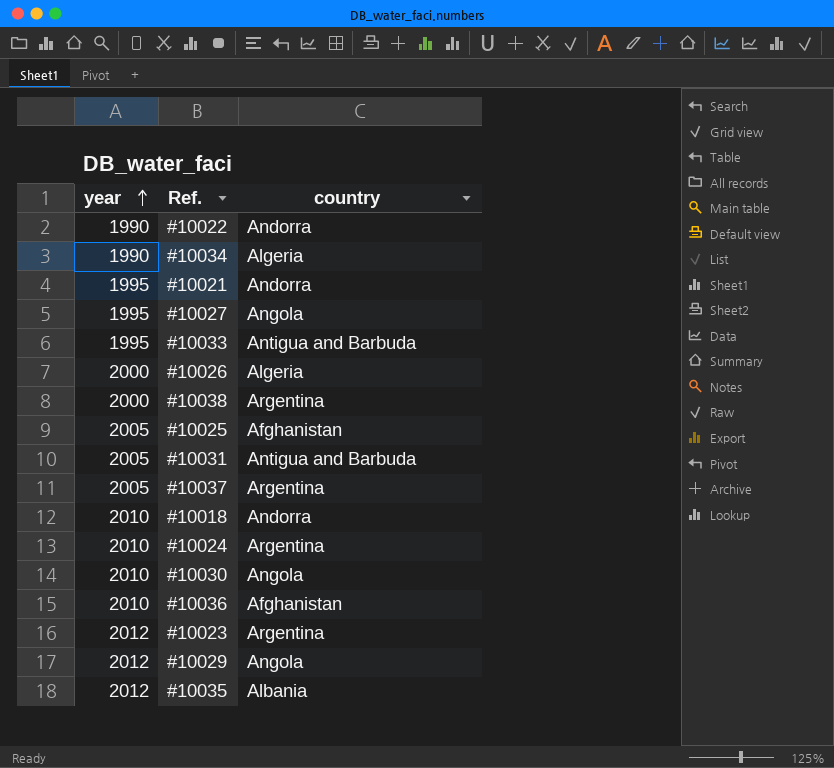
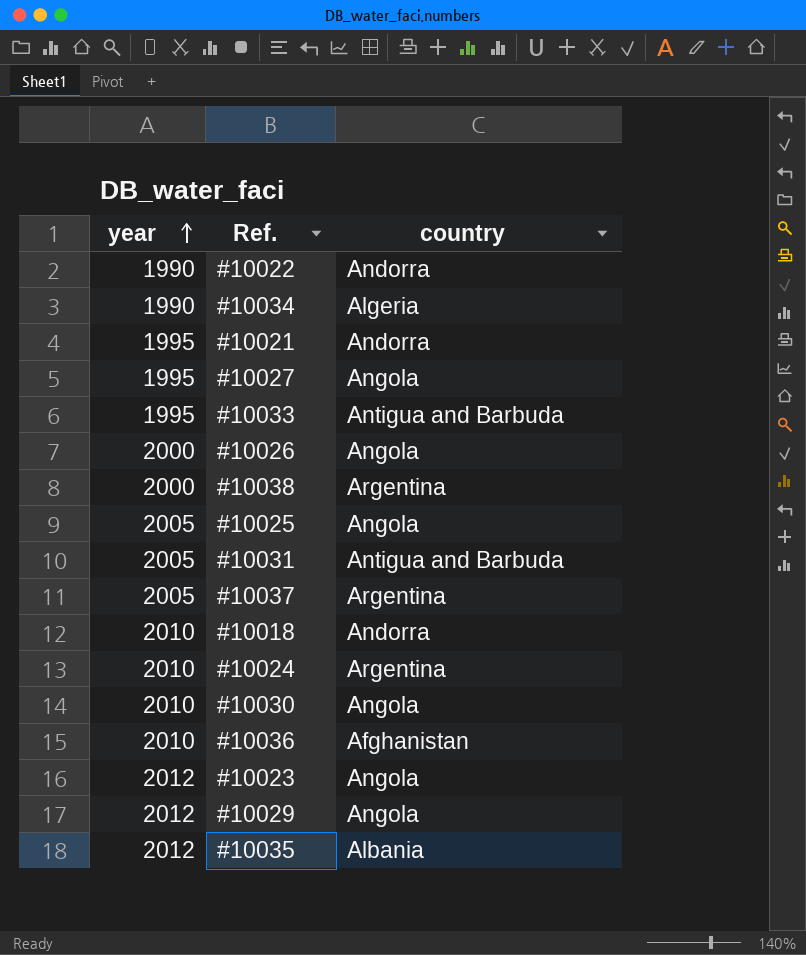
#10026 | country: Algeria -> Angola
#10025 | country: Afghanistan -> Angola
#10023 | country: Argentina -> Angola

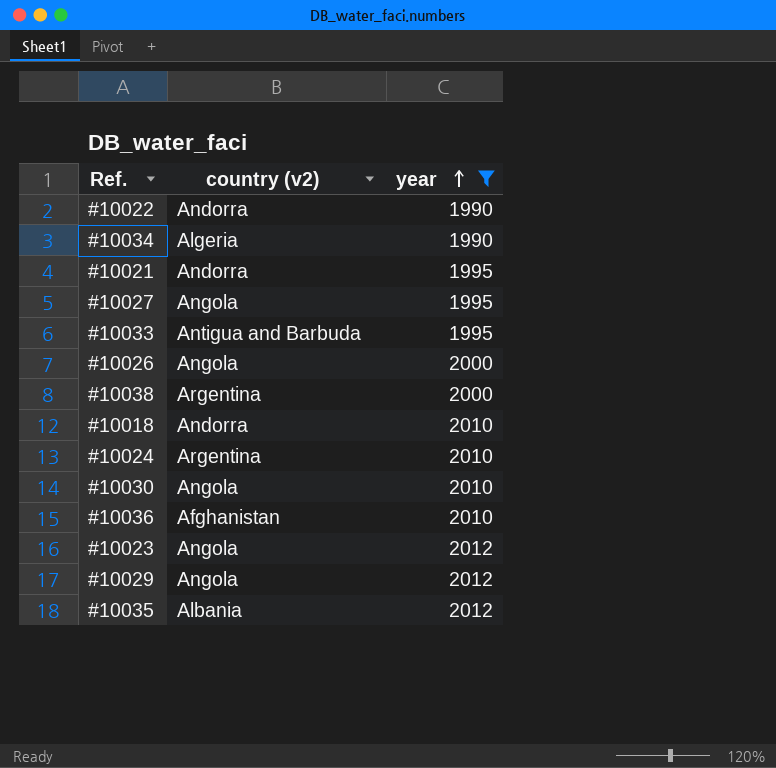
filter: none -> year != 2005
column name: country -> country (v2)
column year | position: 1 -> 3

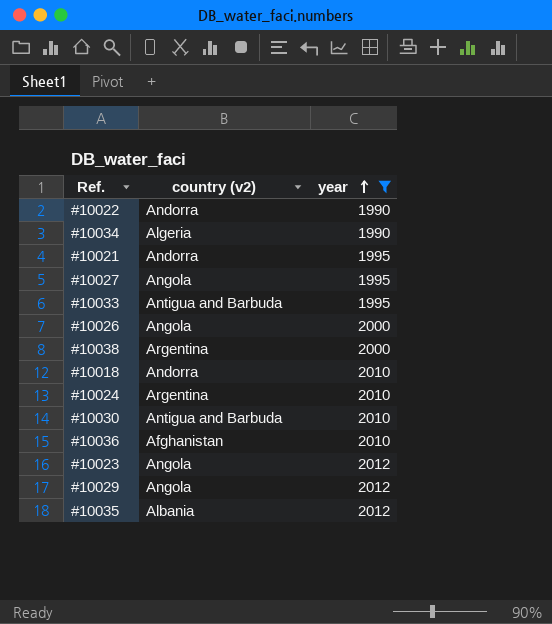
#10030 | country (v2): Angola -> Antigua and Barbuda

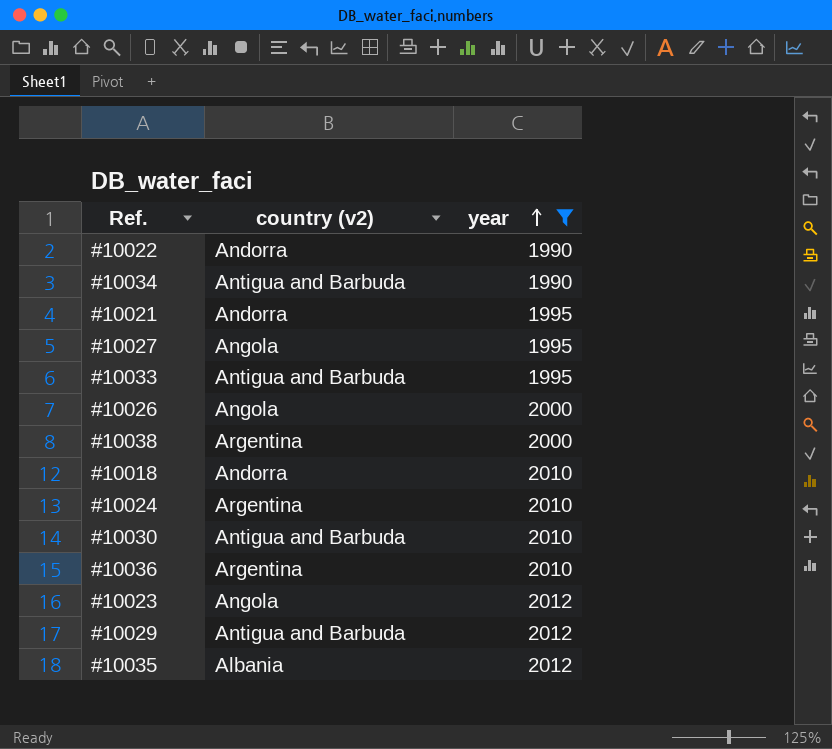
#10034 | country (v2): Algeria -> Antigua and Barbuda
#10036 | country (v2): Afghanistan -> Argentina
#10029 | country (v2): Angola -> Antigua and Barbuda

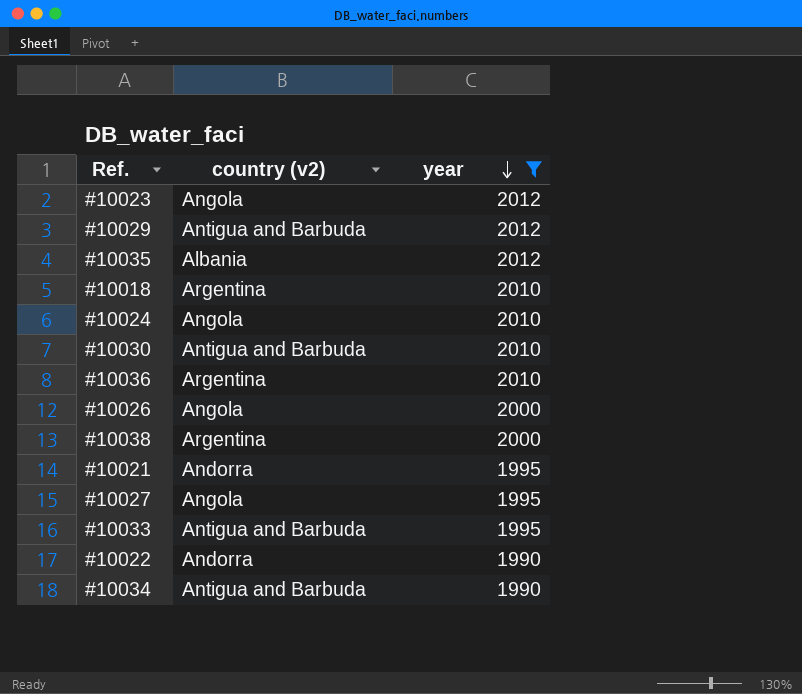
row order: year ascending -> year descending
#10018 | country (v2): Andorra -> Argentina
#10024 | country (v2): Argentina -> Angola

